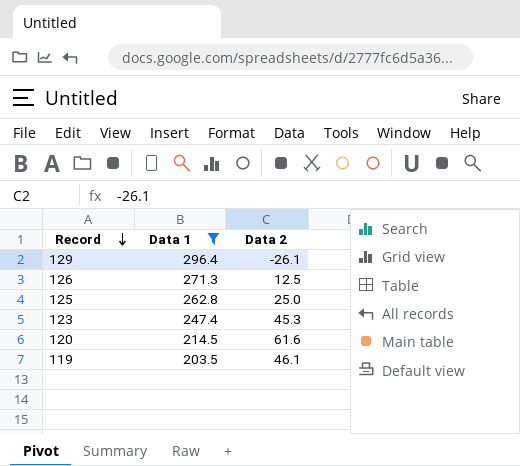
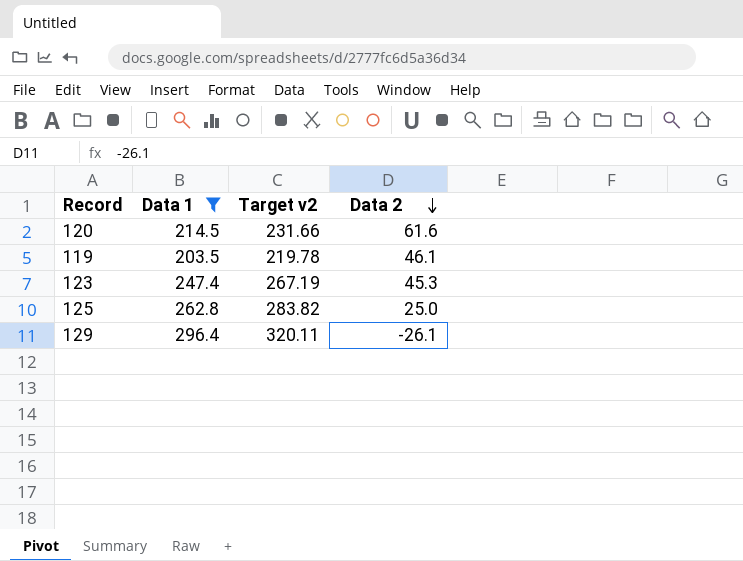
row order: Record descending -> Data 2 descending
column Target v2 | formula: none -> [Data 1] * 1.08
row 126: 271.3 | 12.5 -> none

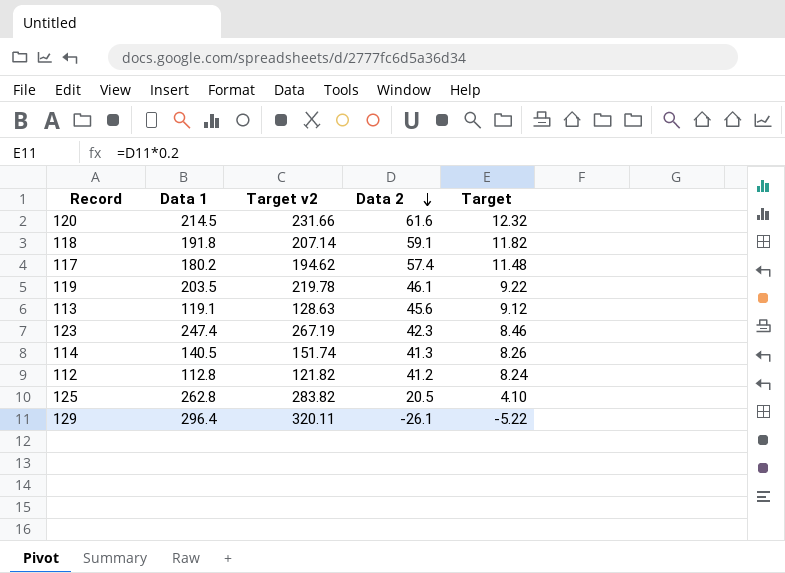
filter: Data 1 >= 203.5 -> none
column Target | formula: none -> [Data 2] * 0.2
123 | Data 2: 45.3 -> 42.3
125 | Data 2: 25.0 -> 20.5

